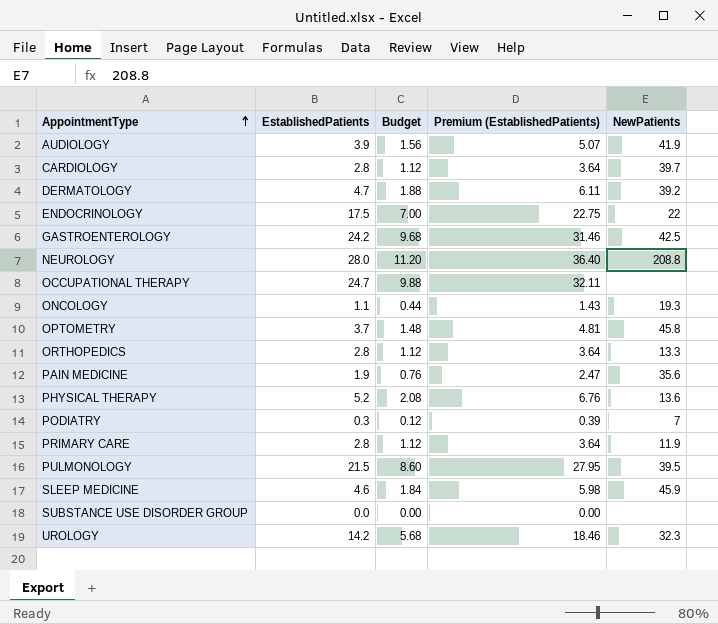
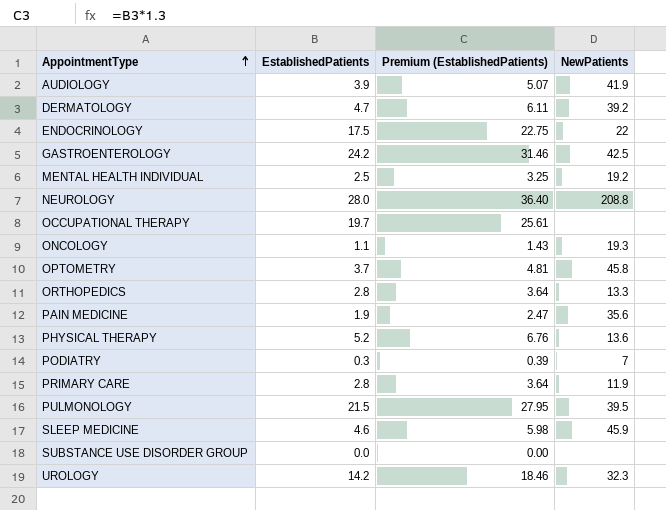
column Budget | formula: [EstablishedPatients] * 0.4 -> none
row CARDIOLOGY: 2.8 | 1.12 | 3.64 | 39.7 -> none
row MENTAL HEALTH INDIVIDUAL: none -> 2.5 | 3.25 | 19.2
OCCUPATIONAL THERAPY | EstablishedPatients: 24.7 -> 19.7
OCCUPATIONAL THERAPY | Premium (EstablishedPatients): 32.11 -> 25.61

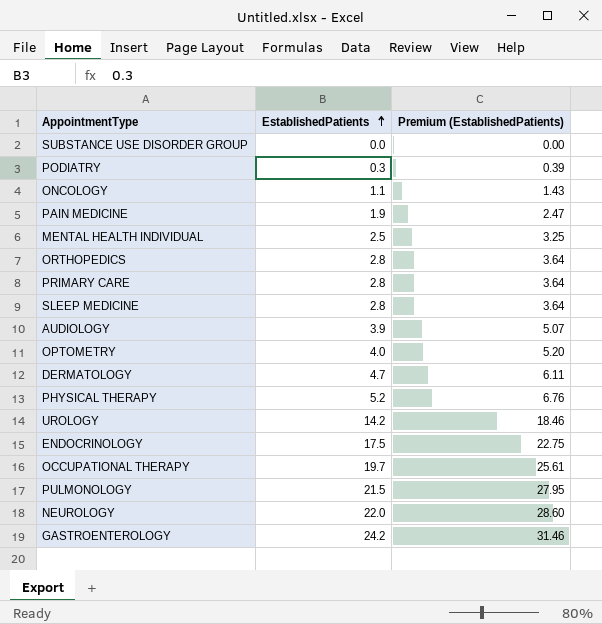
row order: AppointmentType ascending -> EstablishedPatients ascending
column NewPatients | position: 4 -> none
SLEEP MEDICINE | EstablishedPatients: 4.6 -> 2.8
SLEEP MEDICINE | Premium (EstablishedPatients): 5.98 -> 3.64
OPTOMETRY | EstablishedPatients: 3.7 -> 4.0
OPTOMETRY | Premium (EstablishedPatients): 4.81 -> 5.20
NEUROLOGY | EstablishedPatients: 28.0 -> 22.0
NEUROLOGY | Premium (EstablishedPatients): 36.40 -> 28.60

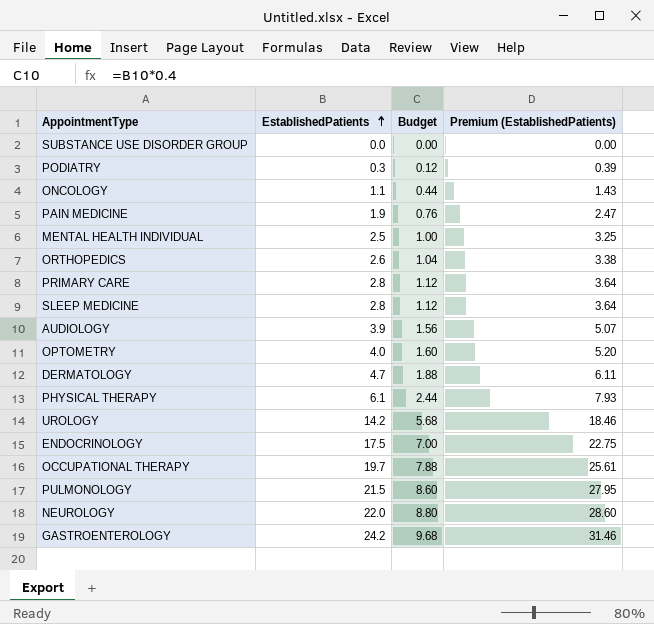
column Budget | formula: none -> [EstablishedPatients] * 0.4
ORTHOPEDICS | EstablishedPatients: 2.8 -> 2.6
ORTHOPEDICS | Premium (EstablishedPatients): 3.64 -> 3.38
PHYSICAL THERAPY | EstablishedPatients: 5.2 -> 6.1
PHYSICAL THERAPY | Premium (EstablishedPatients): 6.76 -> 7.93

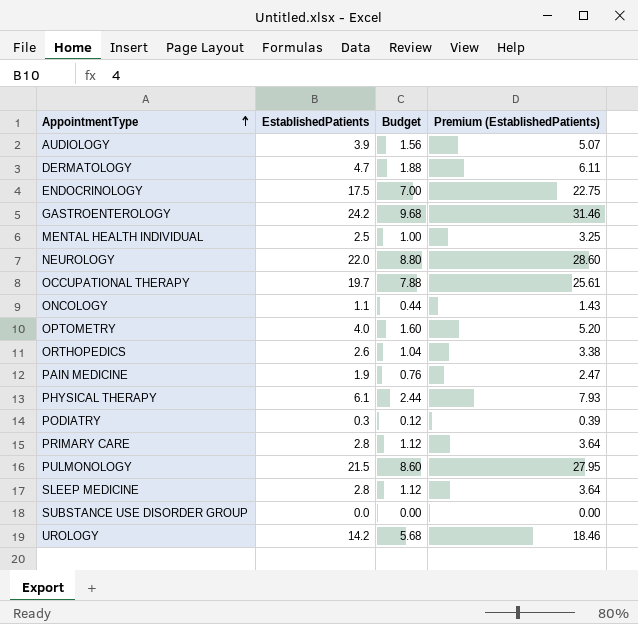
row order: EstablishedPatients ascending -> AppointmentType ascending

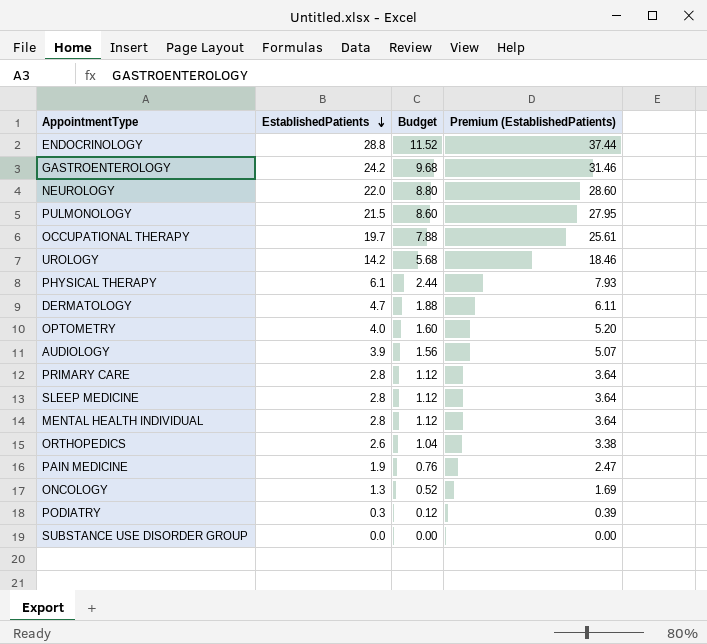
row order: AppointmentType ascending -> EstablishedPatients descending
ENDOCRINOLOGY | EstablishedPatients: 17.5 -> 28.8
ENDOCRINOLOGY | Budget: 7.00 -> 11.52
ENDOCRINOLOGY | Premium (EstablishedPatients): 22.75 -> 37.44
MENTAL HEALTH INDIVIDUAL | EstablishedPatients: 2.5 -> 2.8
MENTAL HEALTH INDIVIDUAL | Budget: 1.00 -> 1.12
MENTAL HEALTH INDIVIDUAL | Premium (EstablishedPatients): 3.25 -> 3.64
ONCOLOGY | EstablishedPatients: 1.1 -> 1.3
ONCOLOGY | Budget: 0.44 -> 0.52
ONCOLOGY | Premium (EstablishedPatients): 1.43 -> 1.69

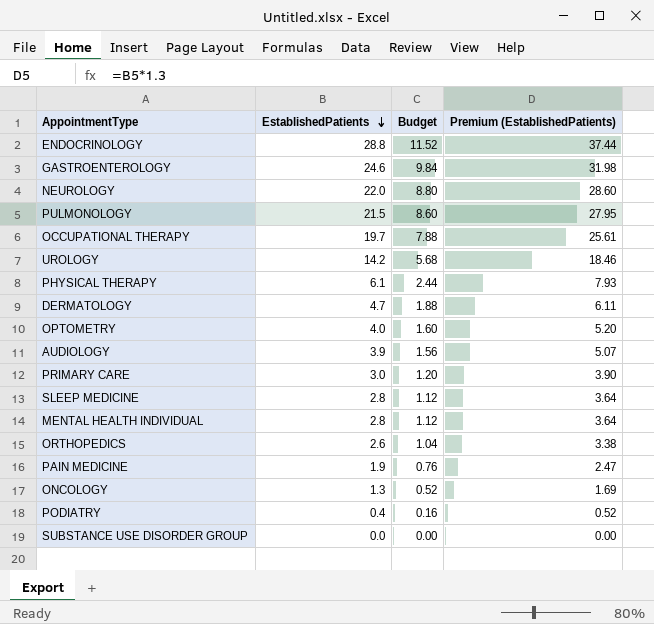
GASTROENTEROLOGY | EstablishedPatients: 24.2 -> 24.6
GASTROENTEROLOGY | Budget: 9.68 -> 9.84
GASTROENTEROLOGY | Premium (EstablishedPatients): 31.46 -> 31.98
PRIMARY CARE | EstablishedPatients: 2.8 -> 3.0
PRIMARY CARE | Budget: 1.12 -> 1.20
PRIMARY CARE | Premium (EstablishedPatients): 3.64 -> 3.90
PODIATRY | EstablishedPatients: 0.3 -> 0.4
PODIATRY | Budget: 0.12 -> 0.16
PODIATRY | Premium (EstablishedPatients): 0.39 -> 0.52

